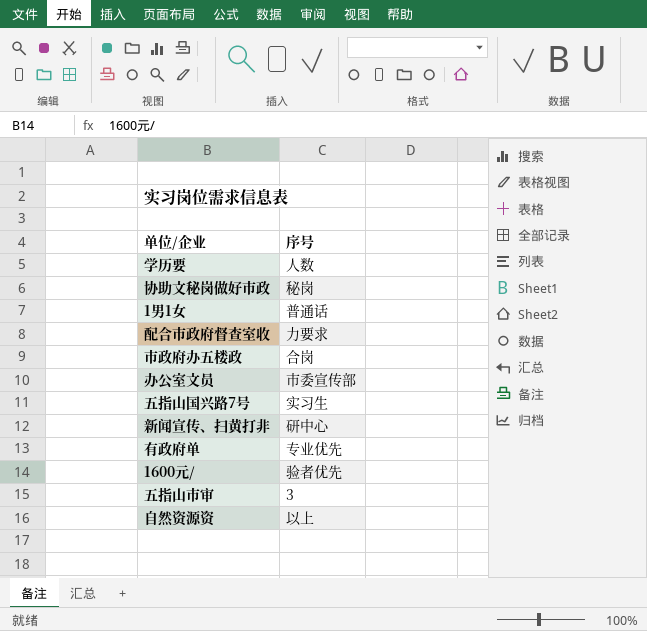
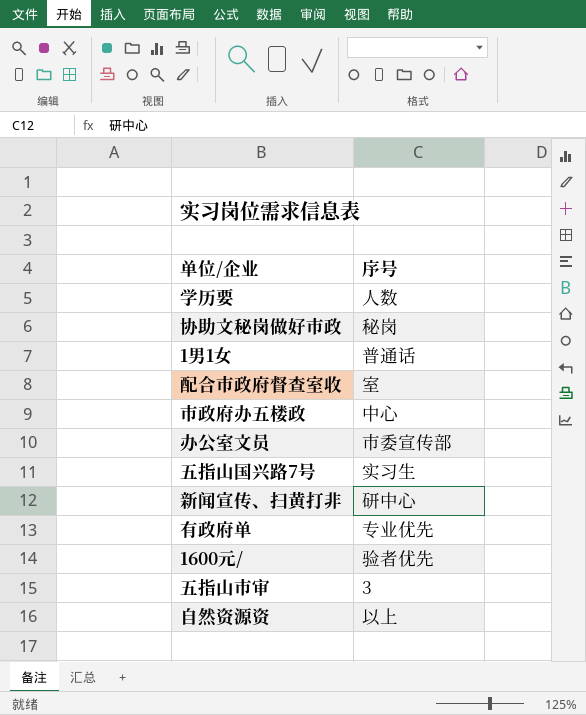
配合市政府督查室收 | 序号: 力要求 -> 室
市政府办五楼政 | 序号: 合岗 -> 中心

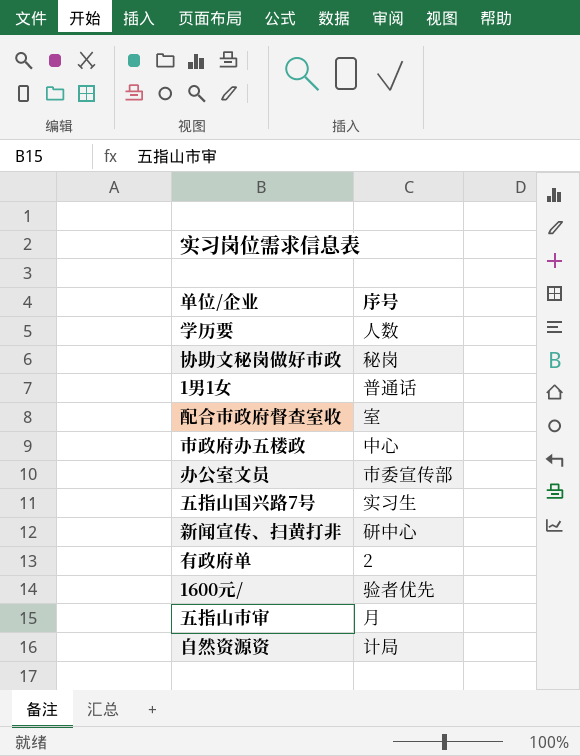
有政府单 | 序号: 专业优先 -> 2
五指山市审 | 序号: 3 -> 月
自然资源资 | 序号: 以上 -> 计局

